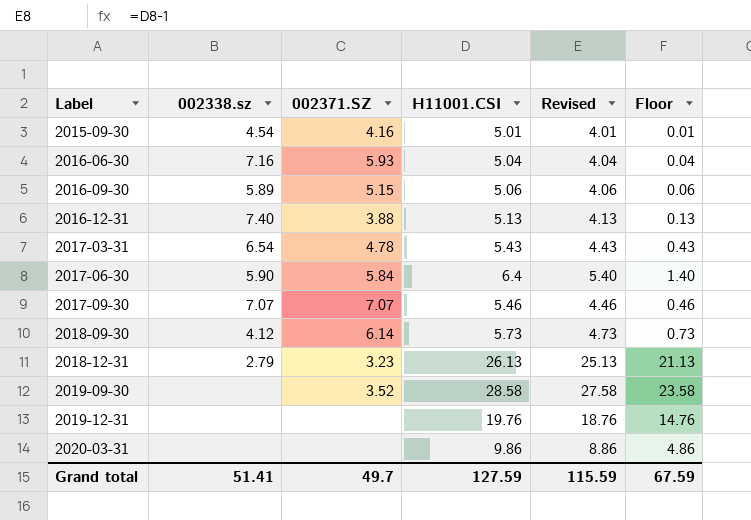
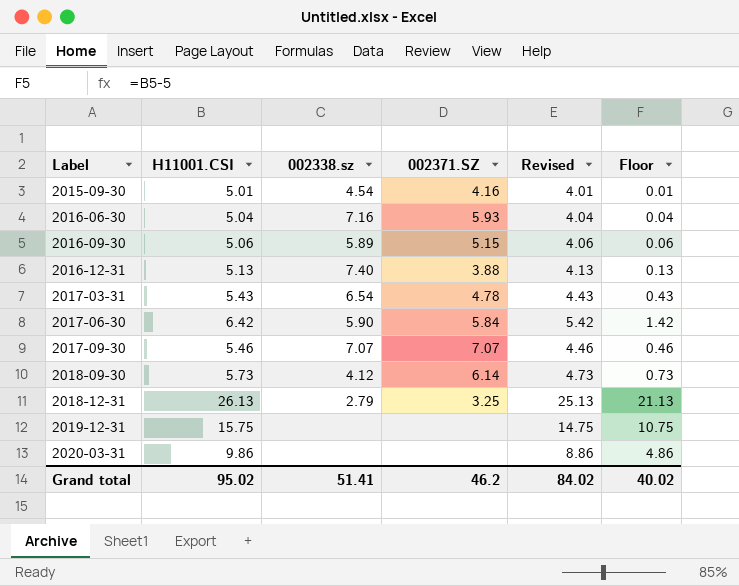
column H11001.CSI | position: 4 -> 2
row 2019-09-30: none | 3.52 | 28.58 | 27.58 | 23.58 -> none
2017-06-30 | H11001.CSI: 6.4 -> 6.42
2017-06-30 | Revised: 5.40 -> 5.42
2017-06-30 | Floor: 1.40 -> 1.42
2018-12-31 | 002371.SZ: 3.23 -> 3.25
2019-12-31 | H11001.CSI: 19.76 -> 15.75
2019-12-31 | Revised: 18.76 -> 14.75
2019-12-31 | Floor: 14.76 -> 10.75
Grand total | H11001.CSI: 127.59 -> 95.02
Grand total | 002371.SZ: 49.7 -> 46.2
Grand total | Revised: 115.59 -> 84.02
Grand total | Floor: 67.59 -> 40.02

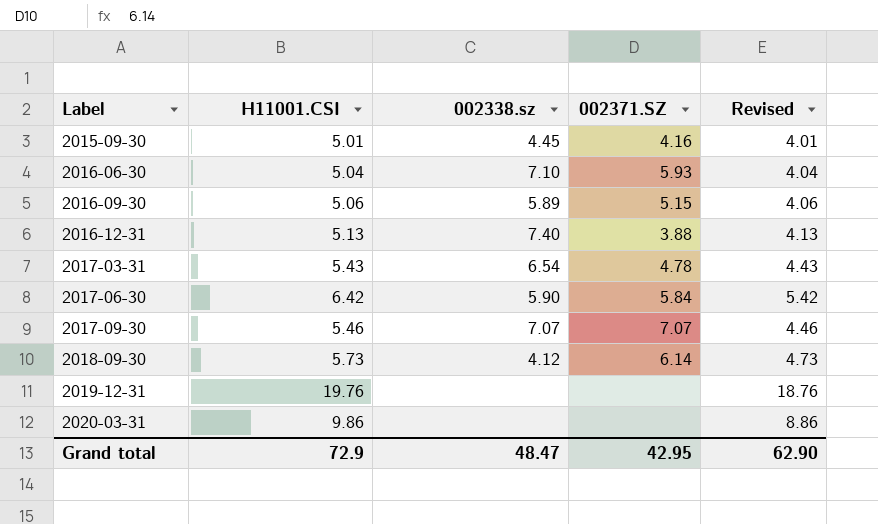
column Floor | formula: [H11001.CSI] - 5 -> none
row 2018-12-31: 26.13 | 2.79 | 3.25 | 25.13 | 21.13 -> none
2015-09-30 | 002338.sz: 4.54 -> 4.45
2016-06-30 | 002338.sz: 7.16 -> 7.10
2019-12-31 | H11001.CSI: 15.75 -> 19.76
2019-12-31 | Revised: 14.75 -> 18.76
Grand total | H11001.CSI: 95.02 -> 72.9
Grand total | 002338.sz: 51.41 -> 48.47
Grand total | 002371.SZ: 46.2 -> 42.95
Grand total | Revised: 84.02 -> 62.90

